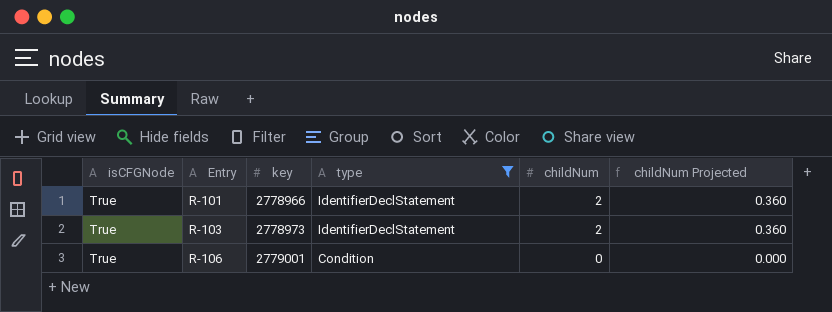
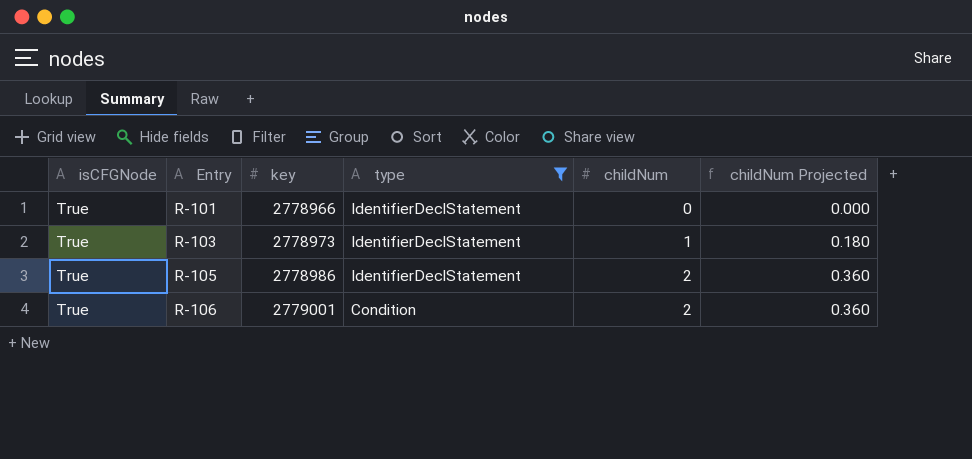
R-101 | childNum: 2 -> 0
R-101 | childNum Projected: 0.360 -> 0.000
R-103 | childNum: 2 -> 1
R-103 | childNum Projected: 0.360 -> 0.180
row R-105: none -> True | 2778986 | IdentifierDeclStatement | 2 | 0.360
R-106 | childNum: 0 -> 2
R-106 | childNum Projected: 0.000 -> 0.360

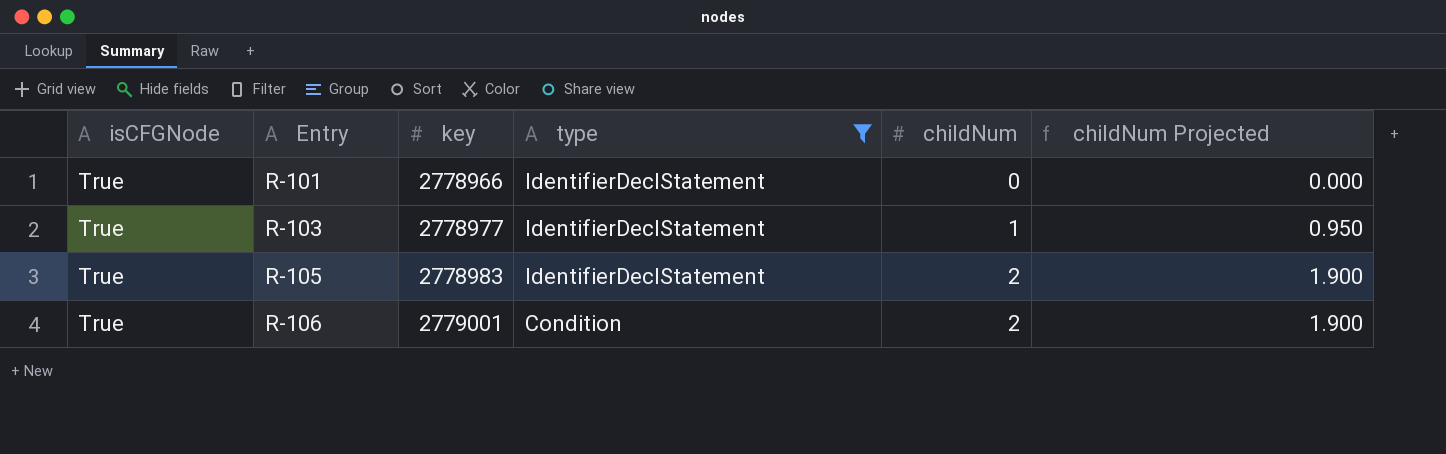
column childNum Projected | formula: [childNum] * 0.18 -> [childNum] * 0.95
R-103 | key: 2778973 -> 2778977
R-105 | key: 2778986 -> 2778983

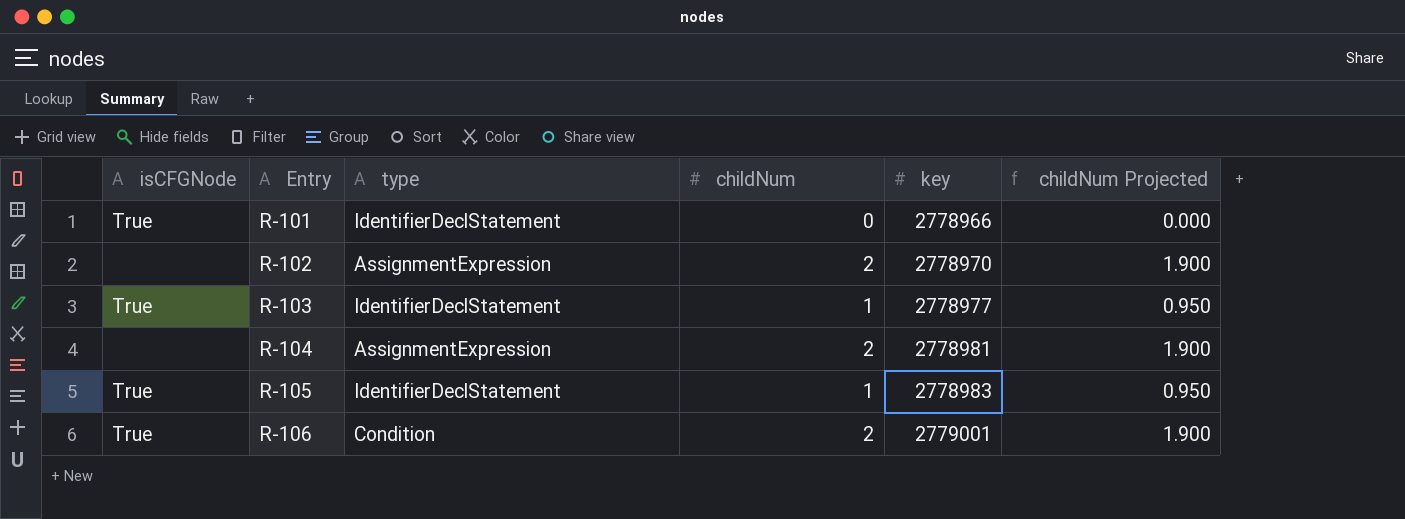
filter: type != AssignmentExpression -> none
column key | position: 3 -> 5
R-105 | childNum: 2 -> 1
R-105 | childNum Projected: 1.900 -> 0.950

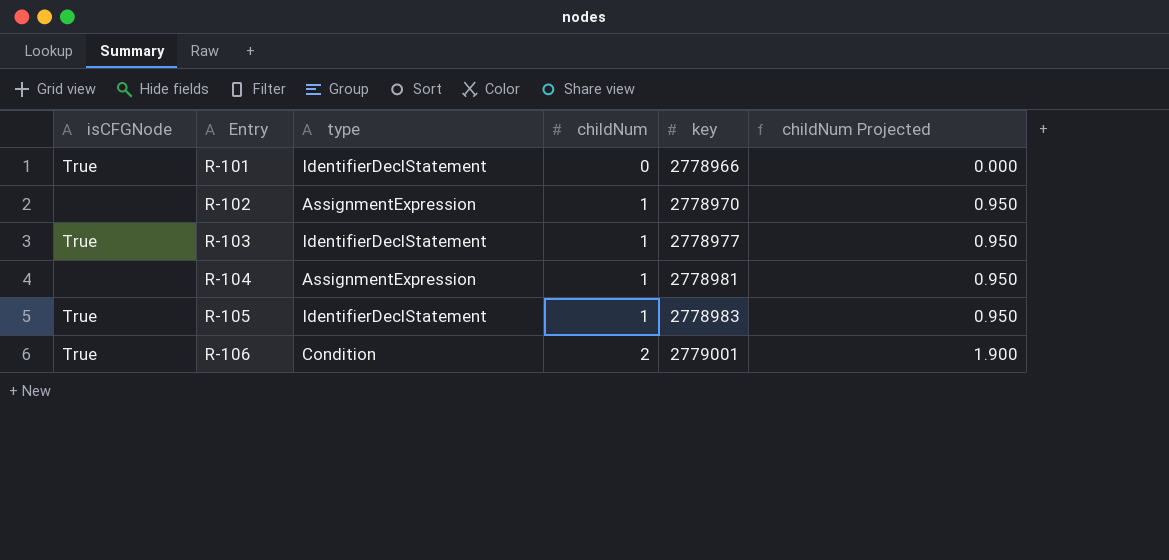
R-102 | childNum: 2 -> 1
R-102 | childNum Projected: 1.900 -> 0.950
R-104 | childNum: 2 -> 1
R-104 | childNum Projected: 1.900 -> 0.950

